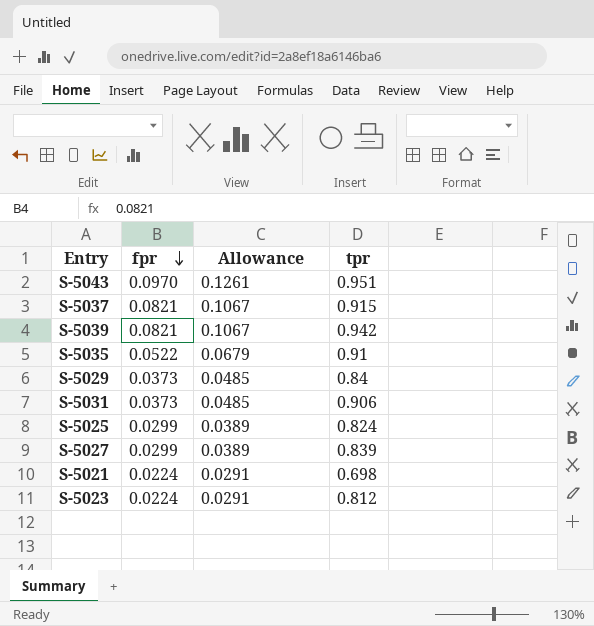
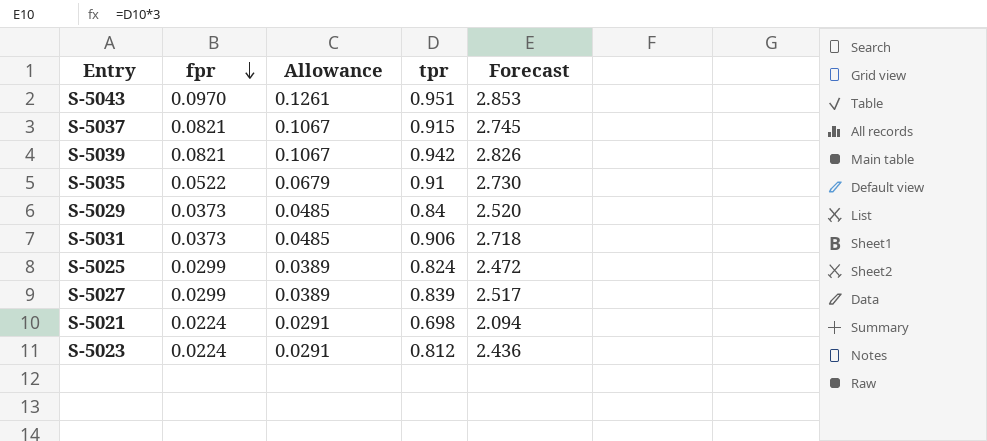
column Forecast | formula: none -> [tpr] * 3

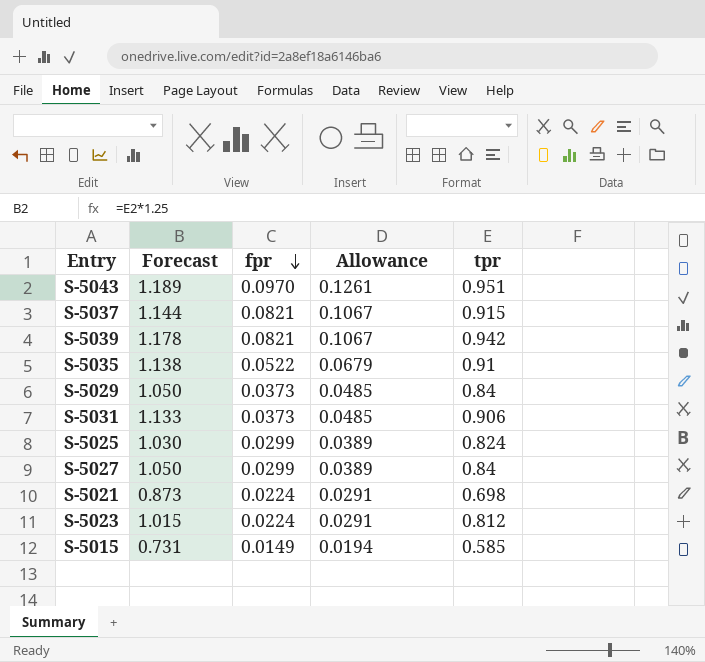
column Forecast | formula: [tpr] * 3 -> [tpr] * 1.25
column Forecast | position: 5 -> 2
S-5027 | tpr: 0.839 -> 0.84
row S-5015: none -> 0.731 | 0.0149 | 0.0194 | 0.585

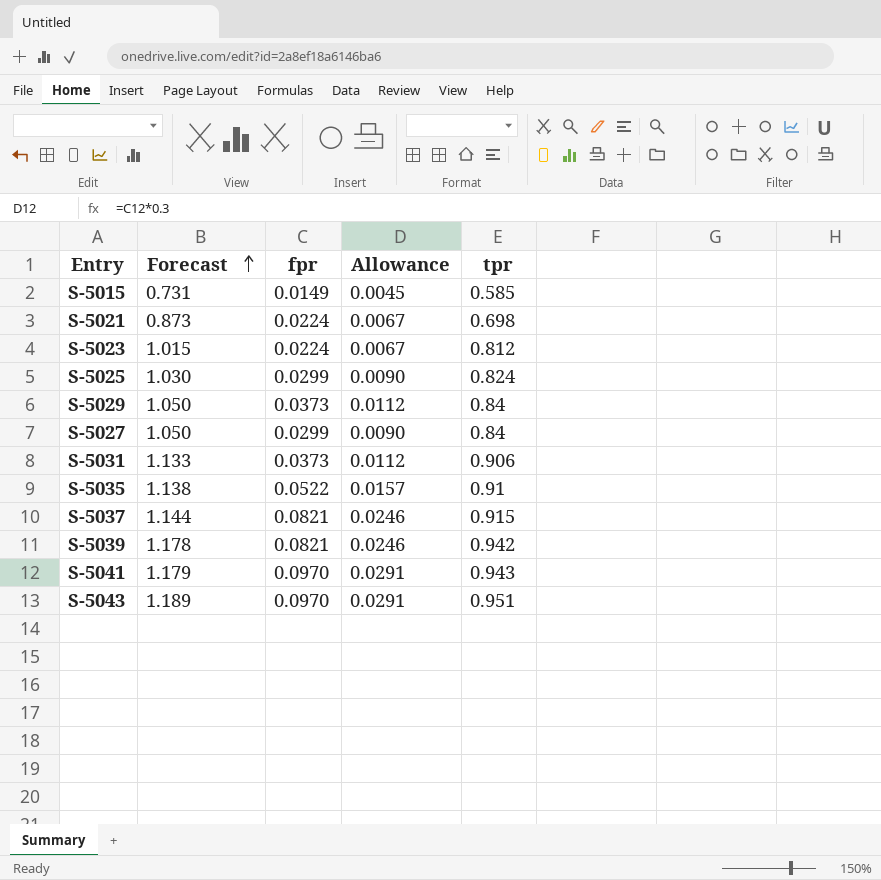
row order: fpr descending -> Forecast ascending
column Allowance | formula: [fpr] * 1.3 -> [fpr] * 0.3
row S-5041: none -> 1.179 | 0.0970 | 0.0291 | 0.943

